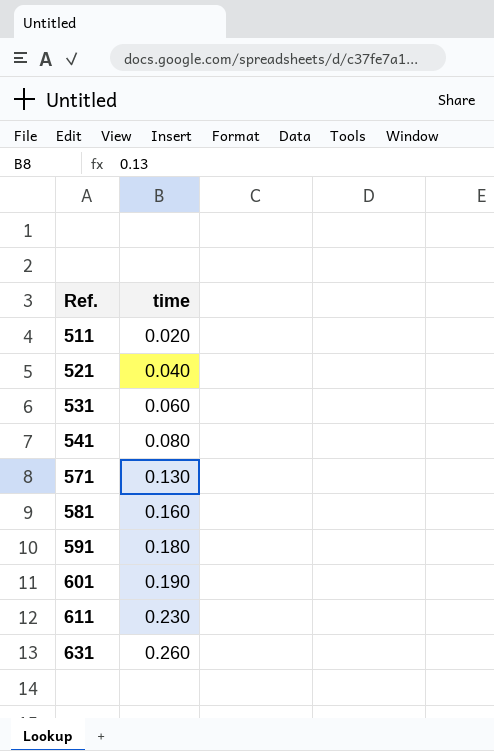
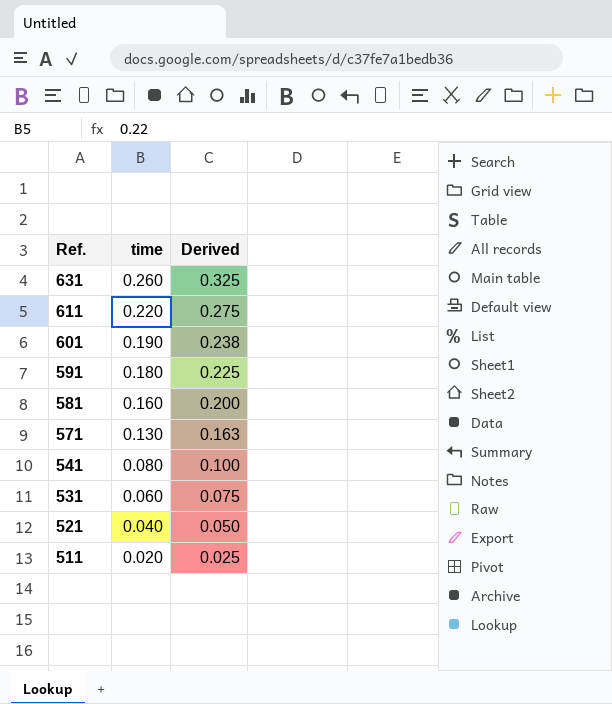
row order: Ref. ascending -> Ref. descending
column Derived | formula: none -> [time] * 1.25
611 | time: 0.230 -> 0.220

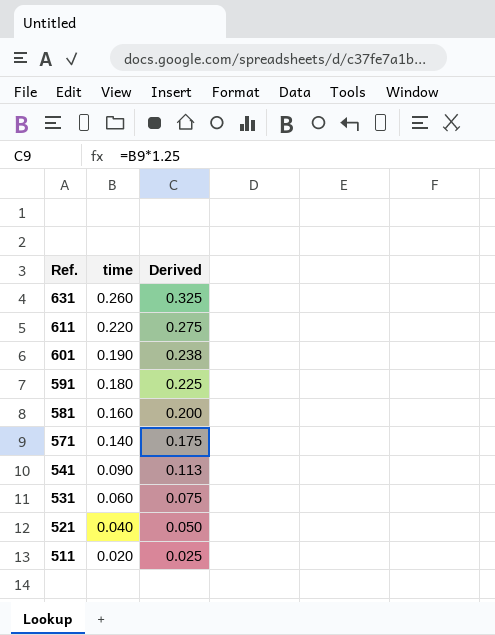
571 | time: 0.130 -> 0.140
571 | Derived: 0.163 -> 0.175
541 | time: 0.080 -> 0.090
541 | Derived: 0.100 -> 0.113

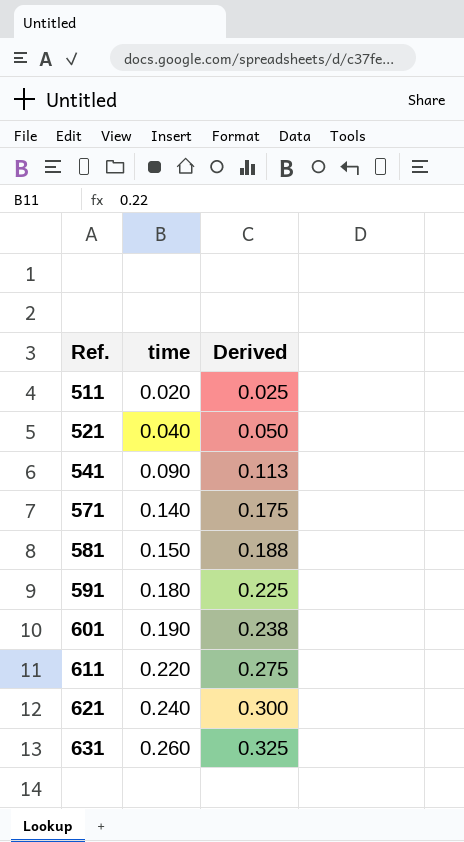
row order: Ref. descending -> Ref. ascending
row 531: 0.060 | 0.075 -> none
581 | time: 0.160 -> 0.150
581 | Derived: 0.200 -> 0.188
row 621: none -> 0.240 | 0.300

